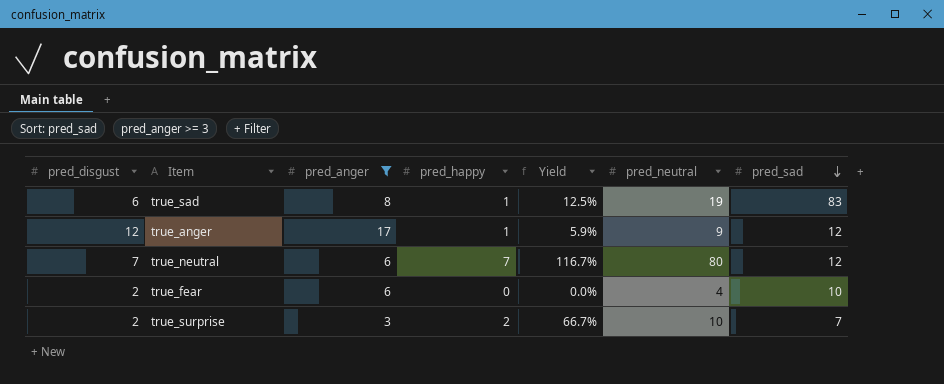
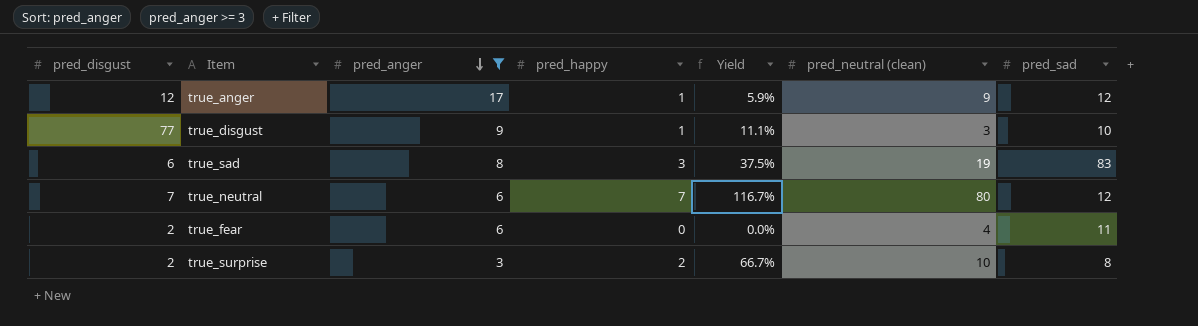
row order: pred_sad descending -> pred_anger descending
column name: pred_neutral -> pred_neutral (clean)
row true_disgust: none -> 77 | 9 | 1 | 11.1% | 3 | 10
true_sad | pred_happy: 1 -> 3
true_sad | Yield: 12.5% -> 37.5%
true_fear | pred_sad: 10 -> 11
true_surprise | pred_sad: 7 -> 8

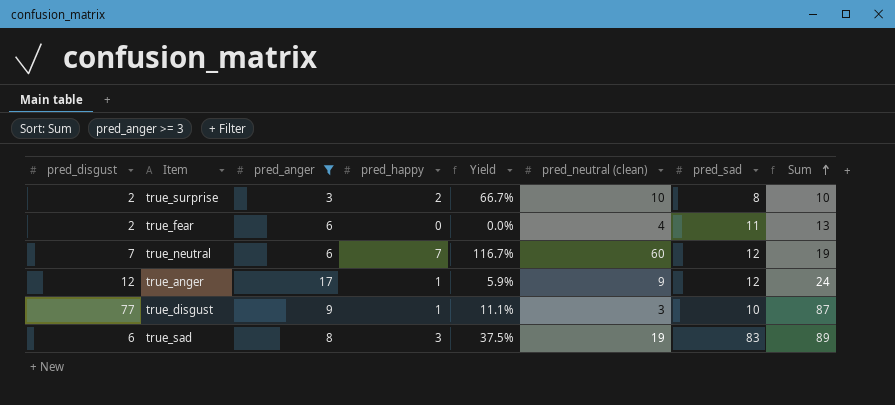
row order: pred_anger descending -> Sum ascending
column Sum | formula: none -> [pred_disgust] + [pred_sad]
true_neutral | pred_neutral (clean): 80 -> 60

